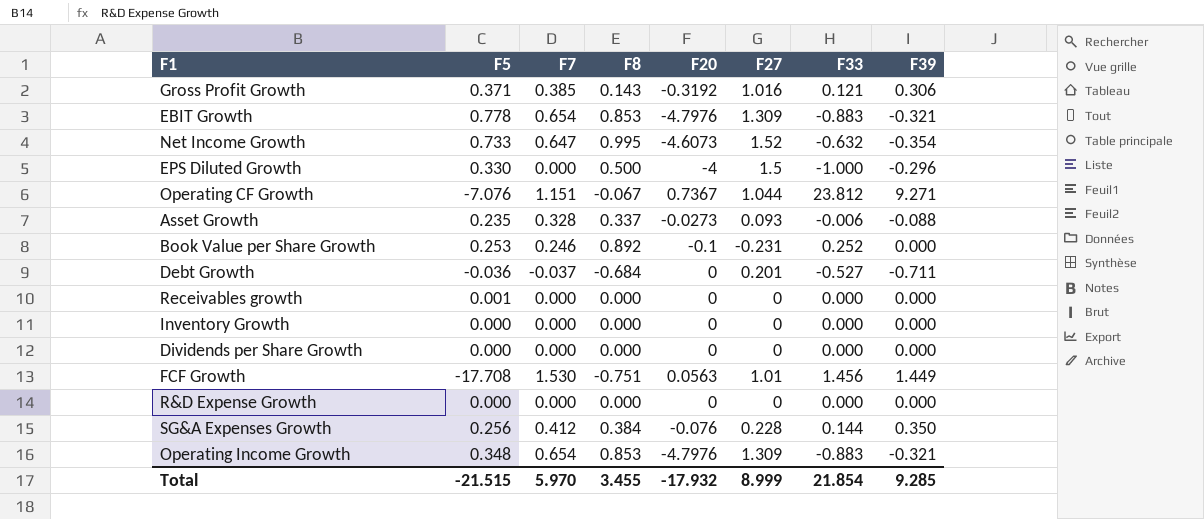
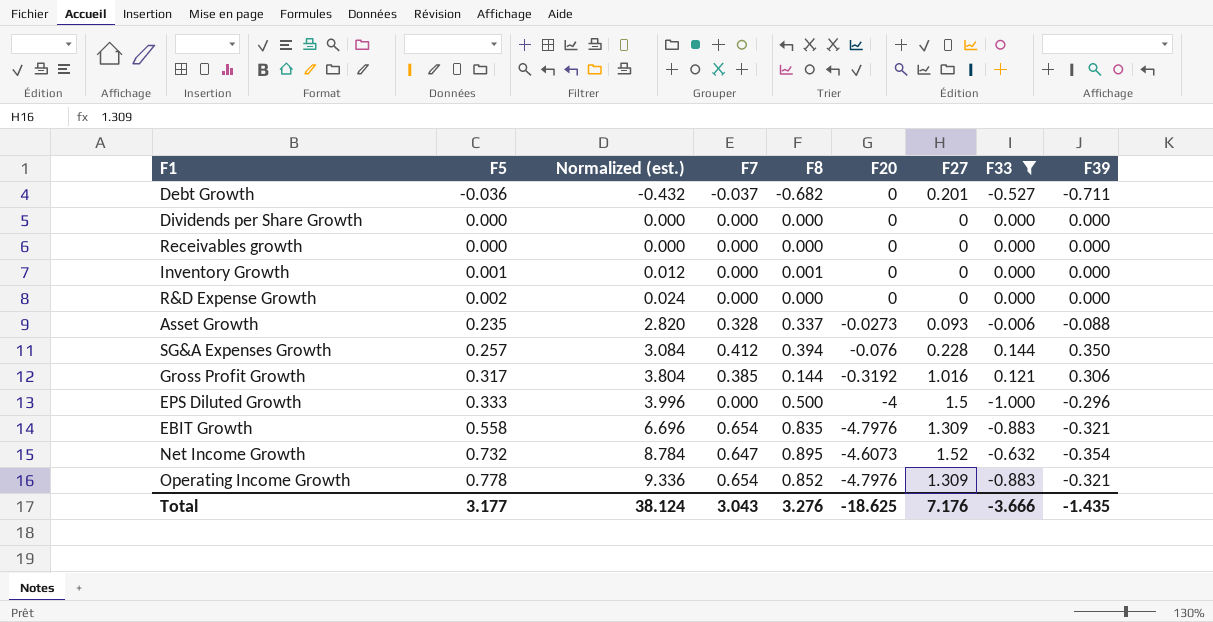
filter: none -> F33 <= 0.144
row order: none -> F5 ascending
column Normalized (est.) | formula: none -> [F5] * 12
Debt Growth | F8: -0.684 -> -0.682
Receivables growth | F5: 0.001 -> 0.000
Inventory Growth | F5: 0.000 -> 0.001
Inventory Growth | F8: 0.000 -> 0.001
R&D Expense Growth | F5: 0.000 -> 0.002
SG&A Expenses Growth | F5: 0.256 -> 0.257
SG&A Expenses Growth | F8: 0.384 -> 0.394
Gross Profit Growth | F5: 0.371 -> 0.317
Gross Profit Growth | F8: 0.143 -> 0.144
EPS Diluted Growth | F5: 0.330 -> 0.333
EBIT Growth | F5: 0.778 -> 0.558
EBIT Growth | F8: 0.853 -> 0.835
Net Income Growth | F5: 0.733 -> 0.732
Net Income Growth | F8: 0.995 -> 0.895
Operating Income Growth | F5: 0.348 -> 0.778
Operating Income Growth | F8: 0.853 -> 0.852
Total | F5: -21.515 -> 3.177
Total | F7: 5.970 -> 3.043
Total | F8: 3.455 -> 3.276
Total | F20: -17.932 -> -18.625
Total | F27: 8.999 -> 7.176
Total | F33: 21.854 -> -3.666
Total | F39: 9.285 -> -1.435

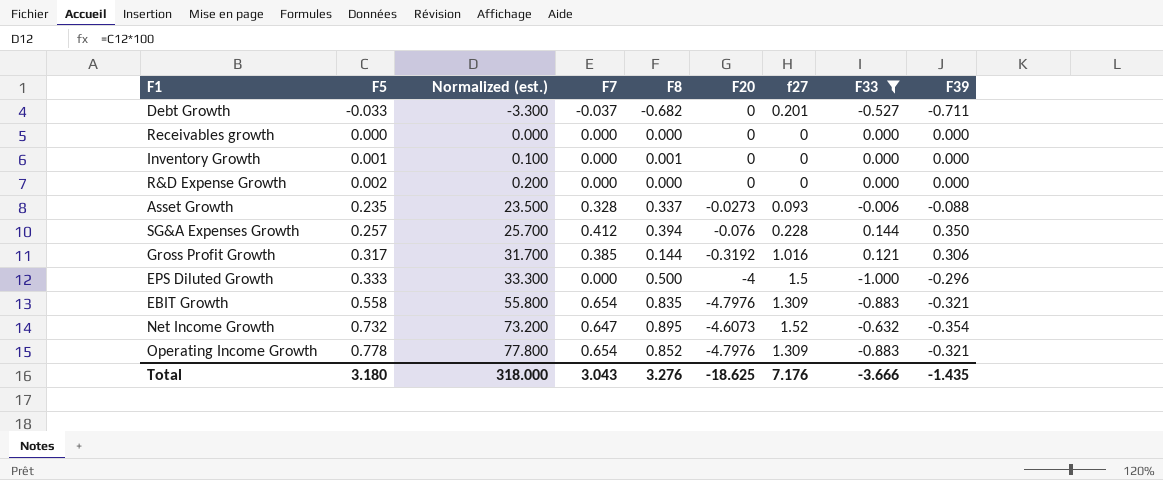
column Normalized (est.) | formula: [F5] * 12 -> [F5] * 100
column name: F27 -> f27
row Dividends per Share Growth: 0.000 | 0.000 | 0.000 | 0.000 | 0 | 0 | 0.000 | 0.000 -> none
Debt Growth | F5: -0.036 -> -0.033
Total | F5: 3.177 -> 3.180
Total | Normalized (est.): 38.124 -> 318.000

